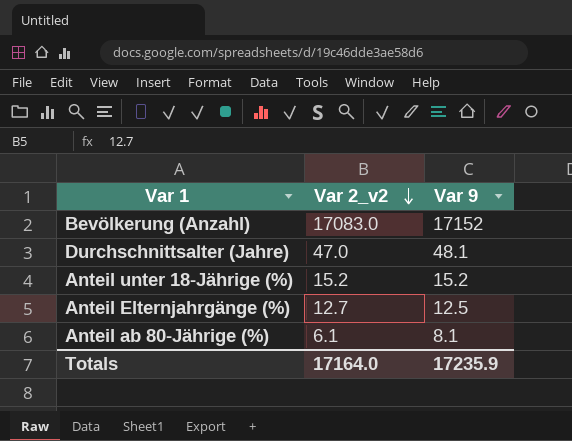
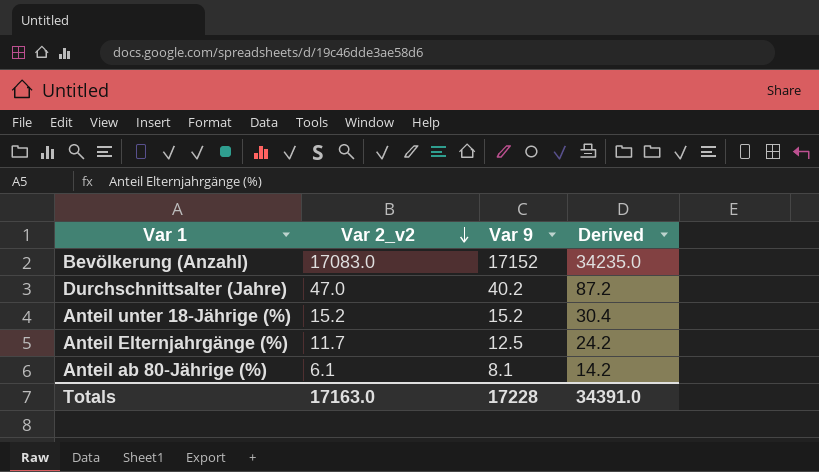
column Derived | formula: none -> [Var 2_v2] + [Var 9]
Durchschnittsalter (Jahre) | Var 9: 48.1 -> 40.2
Anteil Elternjahrgänge (%) | Var 2_v2: 12.7 -> 11.7
Totals | Var 2_v2: 17164.0 -> 17163.0
Totals | Var 9: 17235.9 -> 17228

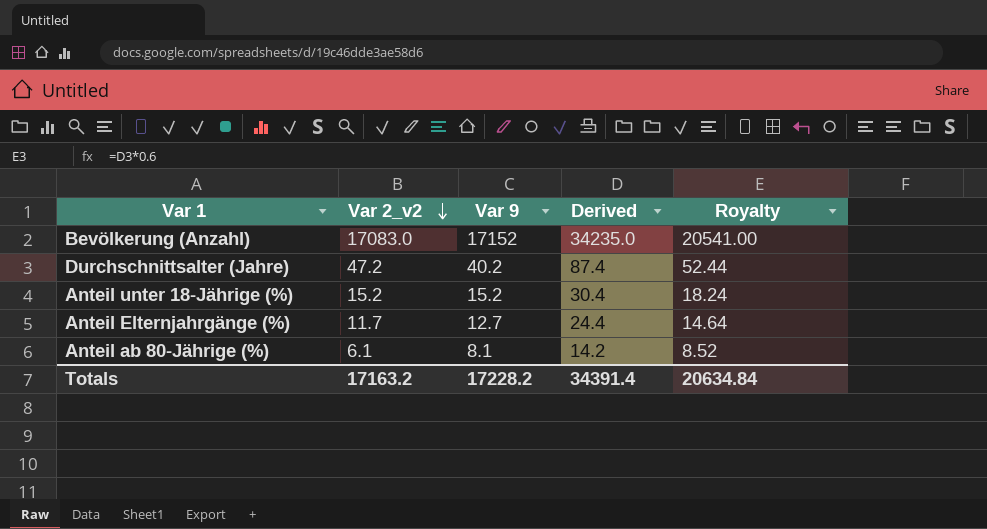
column Royalty | formula: none -> [Derived] * 0.6
Durchschnittsalter (Jahre) | Var 2_v2: 47.0 -> 47.2
Durchschnittsalter (Jahre) | Derived: 87.2 -> 87.4
Anteil Elternjahrgänge (%) | Var 9: 12.5 -> 12.7
Anteil Elternjahrgänge (%) | Derived: 24.2 -> 24.4
Totals | Var 2_v2: 17163.0 -> 17163.2
Totals | Var 9: 17228 -> 17228.2
Totals | Derived: 34391.0 -> 34391.4

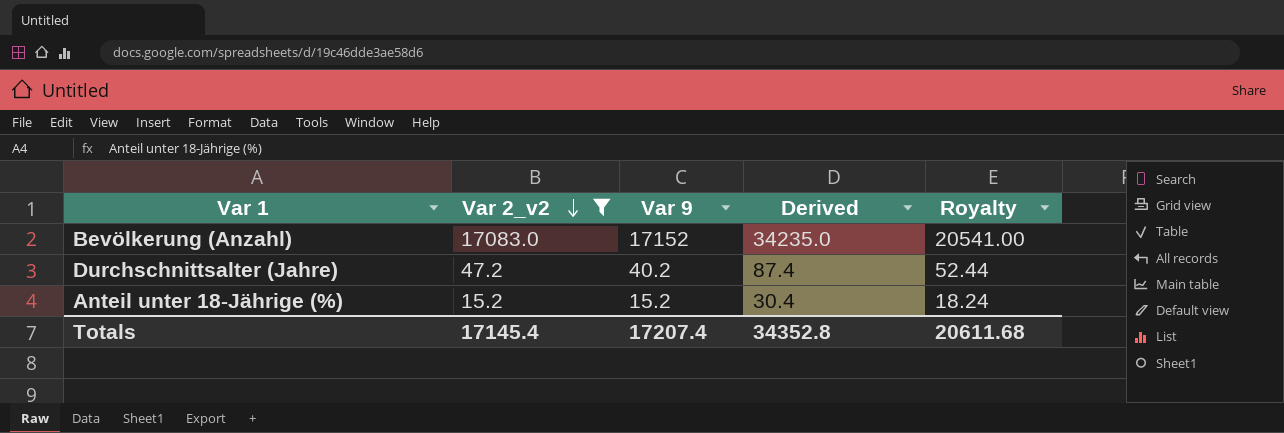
filter: none -> Var 2_v2 >= 15.2
Totals | Var 2_v2: 17163.2 -> 17145.4
Totals | Var 9: 17228.2 -> 17207.4
Totals | Derived: 34391.4 -> 34352.8
Totals | Royalty: 20634.84 -> 20611.68

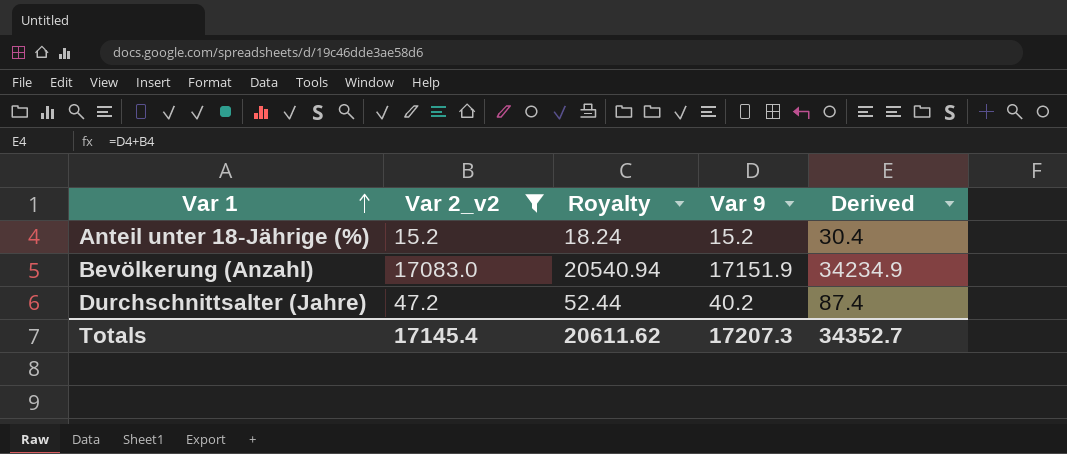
row order: Var 2_v2 descending -> Var 1 ascending
column Royalty | position: 5 -> 3
Bevölkerung (Anzahl) | Royalty: 20541.00 -> 20540.94
Bevölkerung (Anzahl) | Var 9: 17152 -> 17151.9
Bevölkerung (Anzahl) | Derived: 34235.0 -> 34234.9
Totals | Royalty: 20611.68 -> 20611.62
Totals | Var 9: 17207.4 -> 17207.3
Totals | Derived: 34352.8 -> 34352.7

